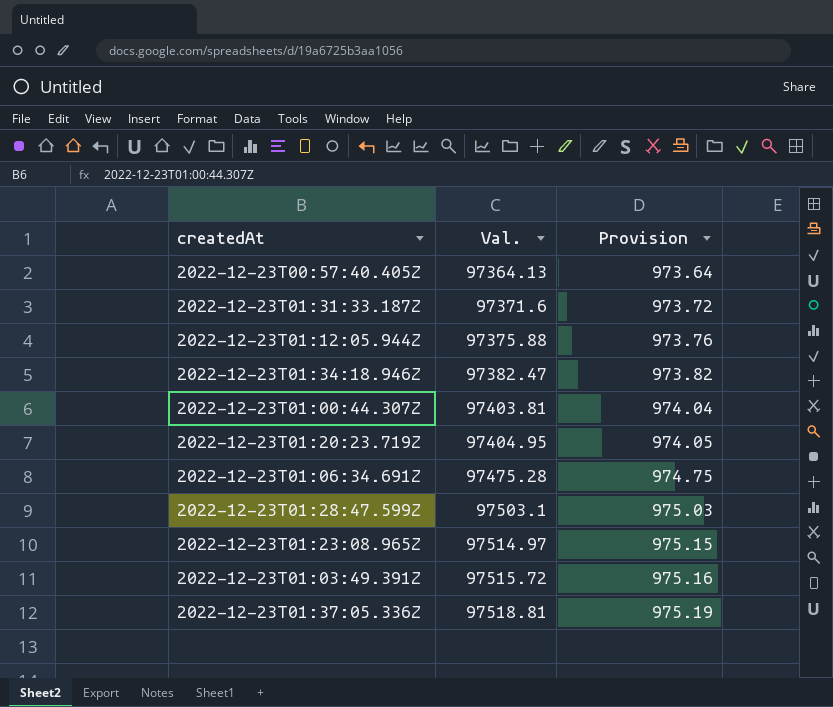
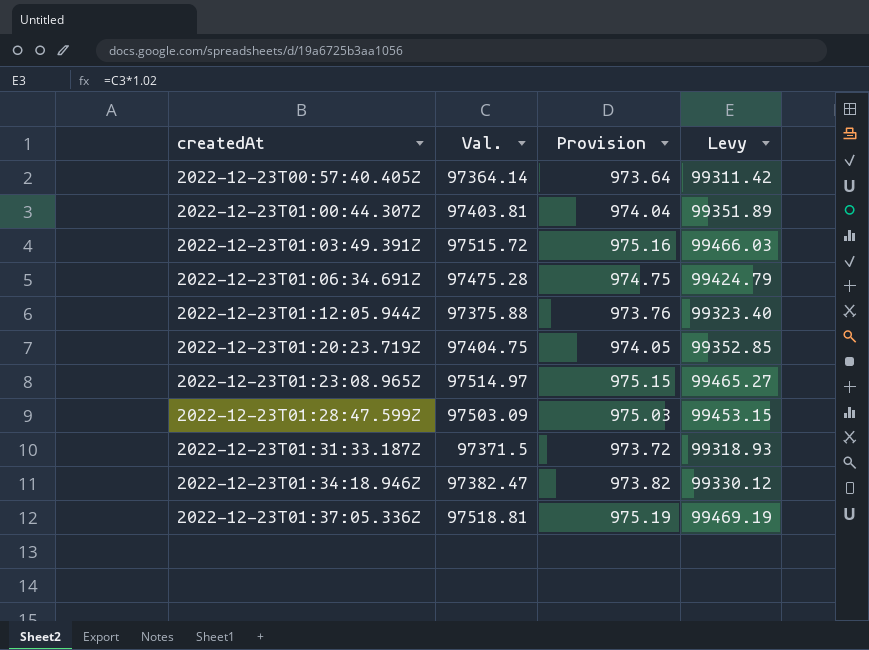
row order: Val. ascending -> createdAt ascending
column Levy | formula: none -> [Val.] * 1.02
2022-12-23T00:57:40.405Z | Val.: 97364.13 -> 97364.14
2022-12-23T01:20:23.719Z | Val.: 97404.95 -> 97404.75
2022-12-23T01:28:47.599Z | Val.: 97503.1 -> 97503.09
2022-12-23T01:31:33.187Z | Val.: 97371.6 -> 97371.5

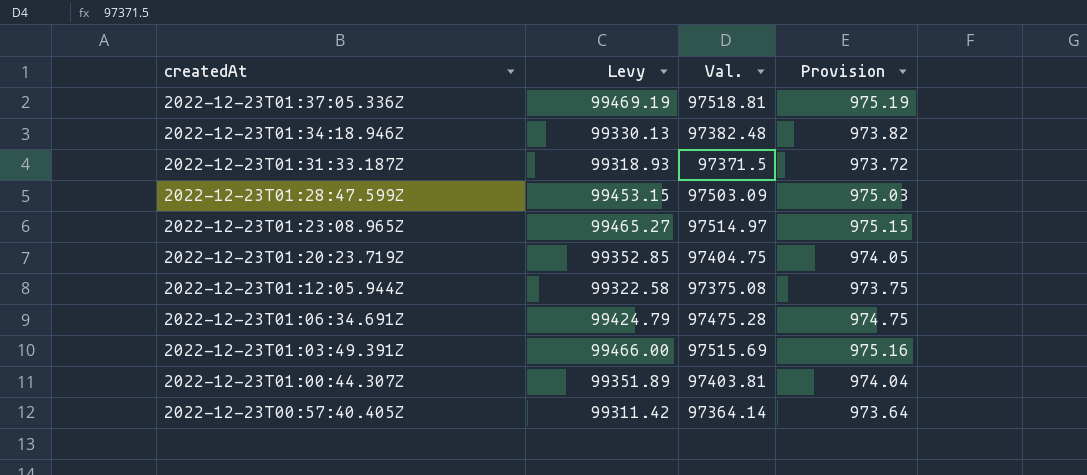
row order: createdAt ascending -> createdAt descending
column Levy | position: 4 -> 2
2022-12-23T01:34:18.946Z | Levy: 99330.12 -> 99330.13
2022-12-23T01:34:18.946Z | Val.: 97382.47 -> 97382.48
2022-12-23T01:12:05.944Z | Levy: 99323.40 -> 99322.58
2022-12-23T01:12:05.944Z | Val.: 97375.88 -> 97375.08
2022-12-23T01:12:05.944Z | Provision: 973.76 -> 973.75
2022-12-23T01:03:49.391Z | Levy: 99466.03 -> 99466.00
2022-12-23T01:03:49.391Z | Val.: 97515.72 -> 97515.69

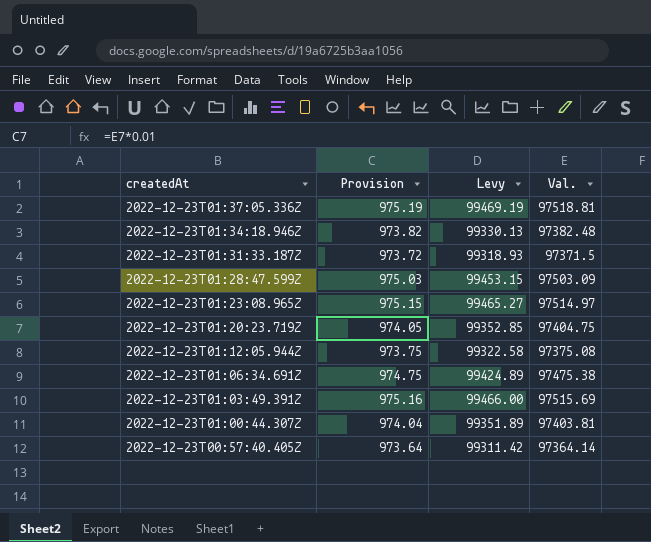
column Provision | position: 4 -> 2
2022-12-23T01:06:34.691Z | Levy: 99424.79 -> 99424.89
2022-12-23T01:06:34.691Z | Val.: 97475.28 -> 97475.38

